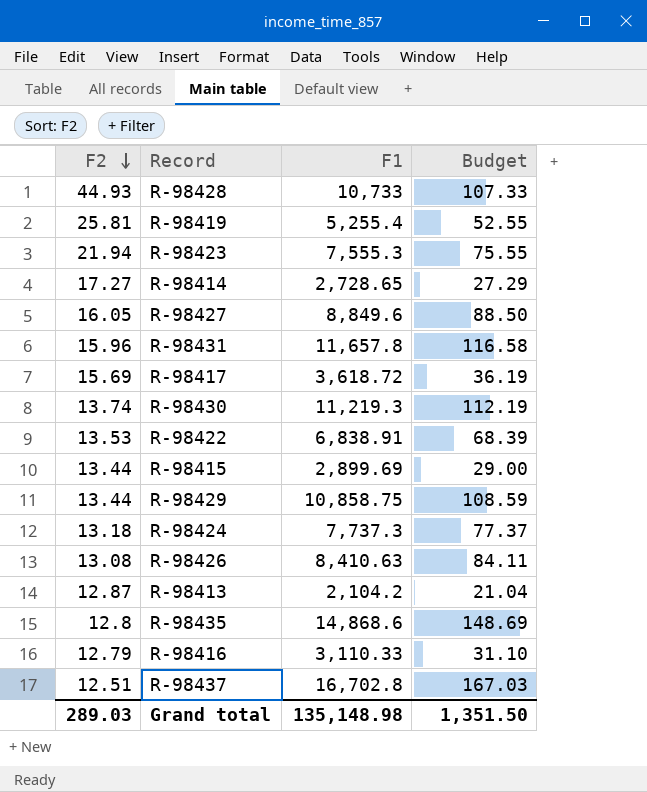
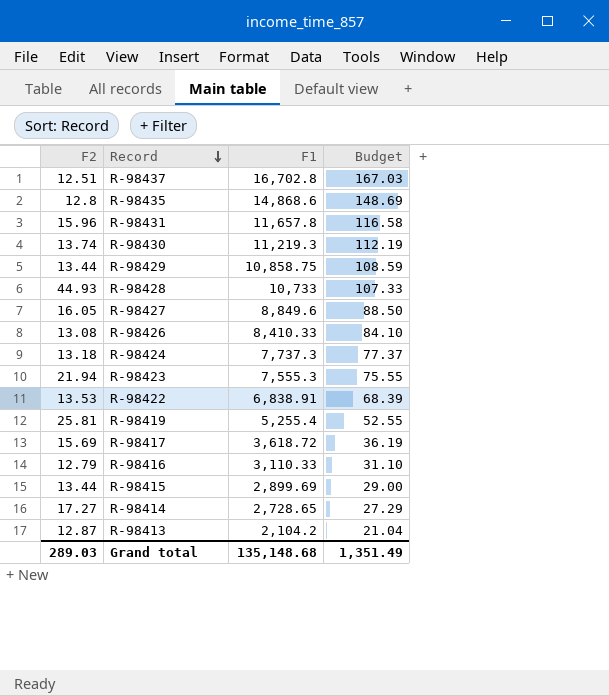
row order: F2 descending -> Record descending
R-98426 | F1: 8,410.63 -> 8,410.33
R-98426 | Budget: 84.11 -> 84.10
Grand total | F1: 135,148.98 -> 135,148.68
Grand total | Budget: 1,351.50 -> 1,351.49

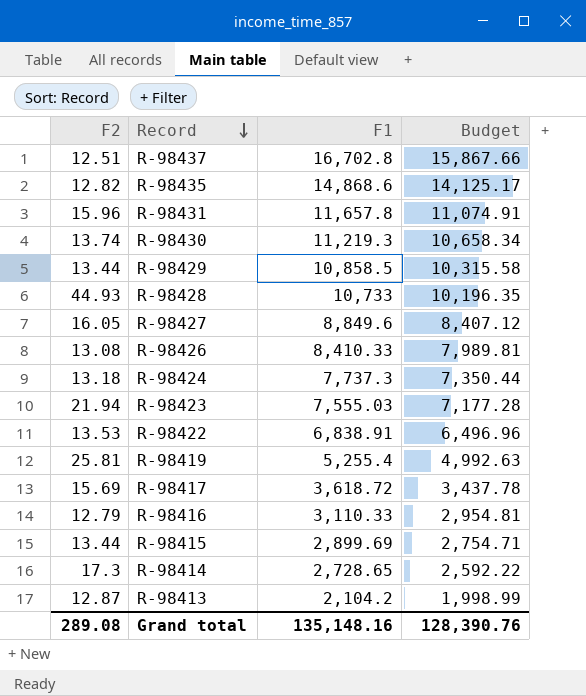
column Budget | formula: [F1] * 0.01 -> [F1] * 0.95
R-98435 | F2: 12.8 -> 12.82
R-98429 | F1: 10,858.75 -> 10,858.5
R-98423 | F1: 7,555.3 -> 7,555.03
R-98414 | F2: 17.27 -> 17.3
Grand total | F2: 289.03 -> 289.08
Grand total | F1: 135,148.68 -> 135,148.16
Grand total | Budget: 1,351.49 -> 128,390.76

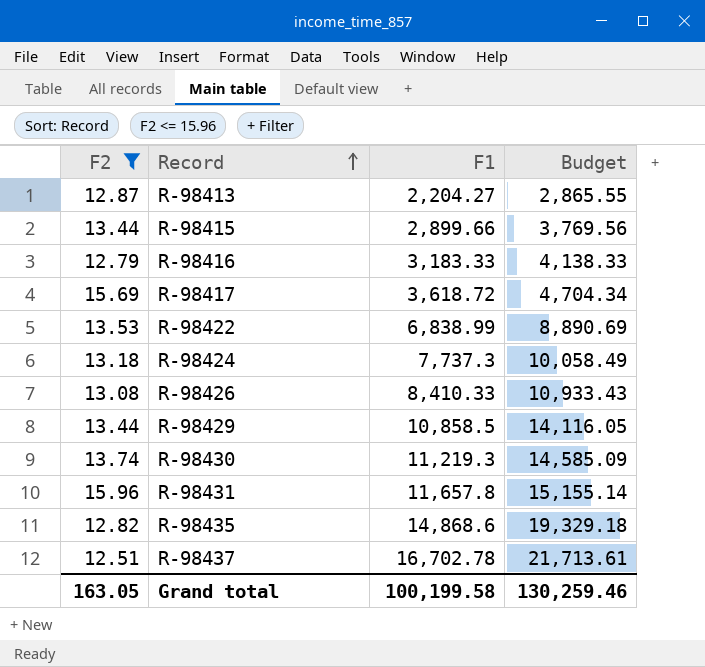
filter: none -> F2 <= 15.96
row order: Record descending -> Record ascending
column Budget | formula: [F1] * 0.95 -> [F1] * 1.3
R-98413 | F1: 2,104.2 -> 2,204.27
R-98415 | F1: 2,899.69 -> 2,899.66
R-98416 | F1: 3,110.33 -> 3,183.33
R-98422 | F1: 6,838.91 -> 6,838.99
R-98437 | F1: 16,702.8 -> 16,702.78
Grand total | F2: 289.08 -> 163.05
Grand total | F1: 135,148.16 -> 100,199.58
Grand total | Budget: 128,390.76 -> 130,259.46

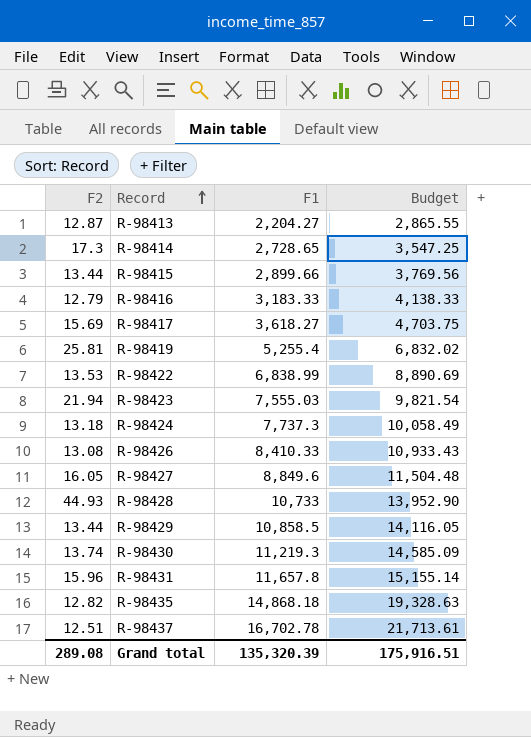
filter: F2 <= 15.96 -> none
R-98417 | F1: 3,618.72 -> 3,618.27
R-98417 | Budget: 4,704.34 -> 4,703.75
R-98435 | F1: 14,868.6 -> 14,868.18
R-98435 | Budget: 19,329.18 -> 19,328.63
Grand total | F2: 163.05 -> 289.08
Grand total | F1: 100,199.58 -> 135,320.39
Grand total | Budget: 130,259.46 -> 175,916.51

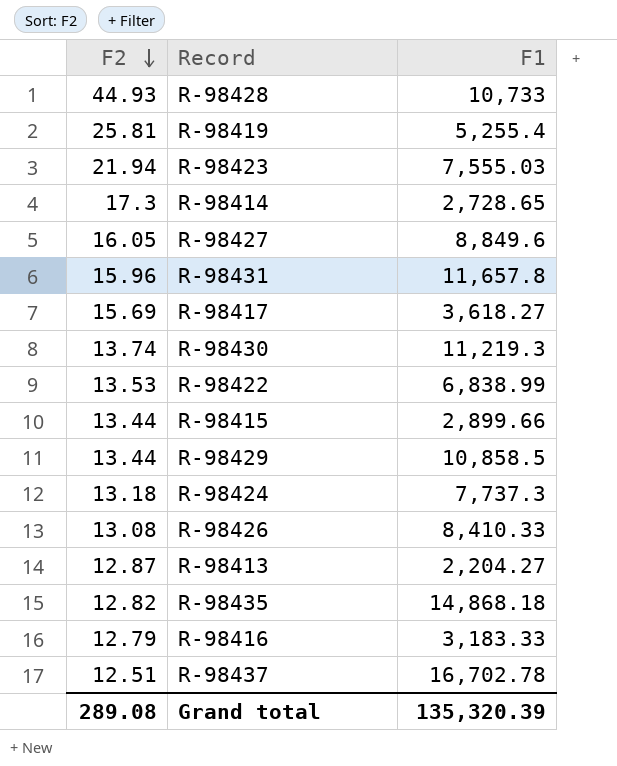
row order: Record ascending -> F2 descending
column Budget | formula: [F1] * 1.3 -> none

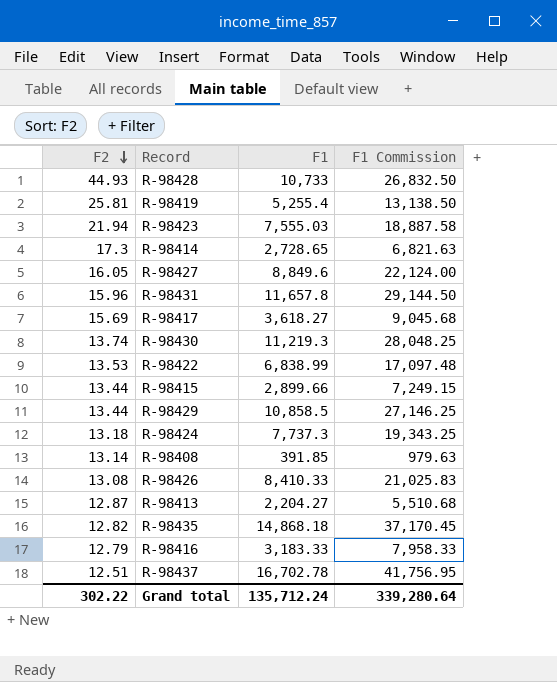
column F1 Commission | formula: none -> [F1] * 2.5
row R-98408: none -> 13.14 | 391.85 | 979.63
Grand total | F2: 289.08 -> 302.22
Grand total | F1: 135,320.39 -> 135,712.24

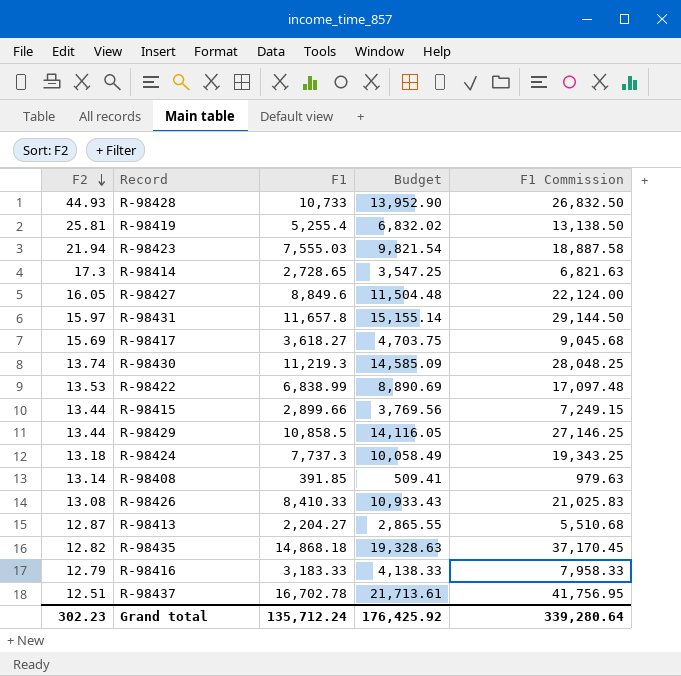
column Budget | formula: none -> [F1] * 1.3
R-98431 | F2: 15.96 -> 15.97
Grand total | F2: 302.22 -> 302.23

